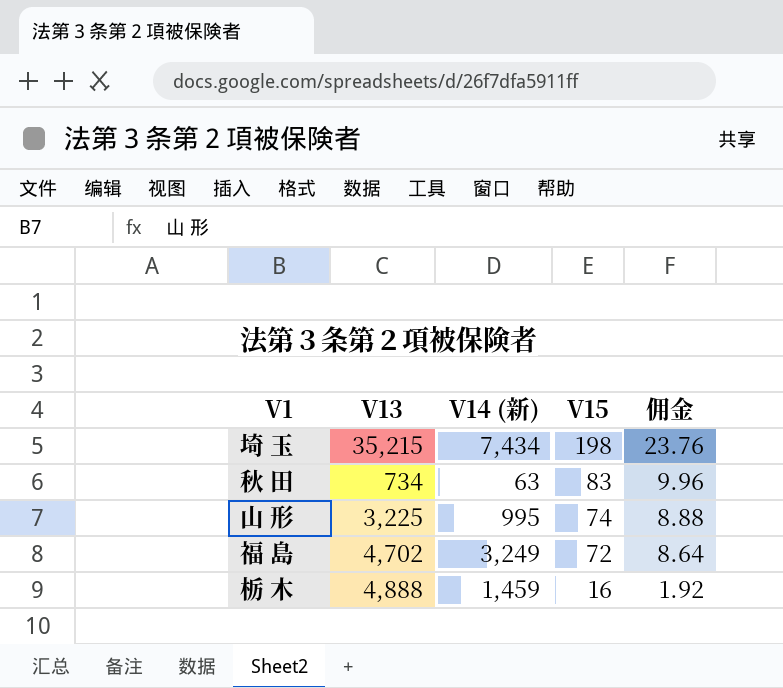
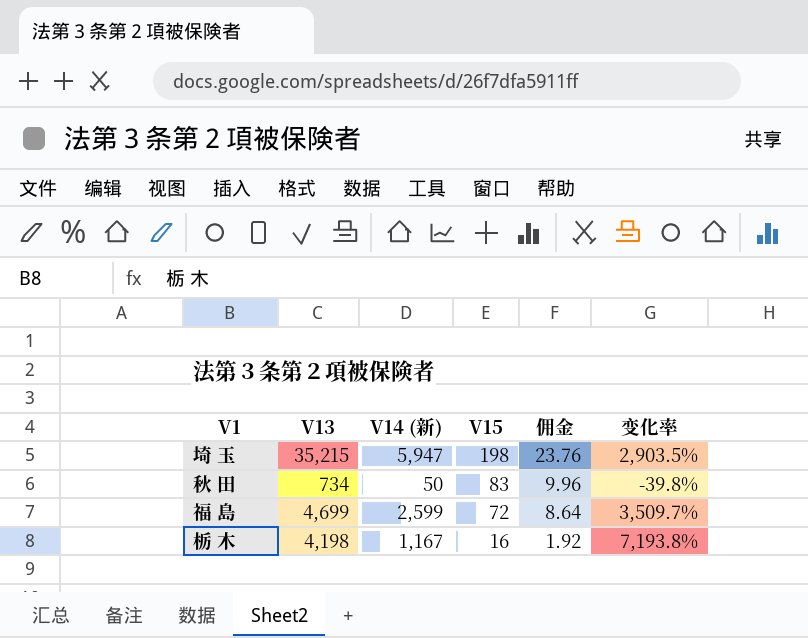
column 变化率 | formula: none -> ([V14 (新)] - [V15]) / [V15]
row 山 形: 3,225 | 995 | 74 | 8.88 -> none
埼 玉 | V14 (新): 7,434 -> 5,947
秋 田 | V14 (新): 63 -> 50
福 島 | V13: 4,702 -> 4,699
福 島 | V14 (新): 3,249 -> 2,599
栃 木 | V13: 4,888 -> 4,198
栃 木 | V14 (新): 1,459 -> 1,167

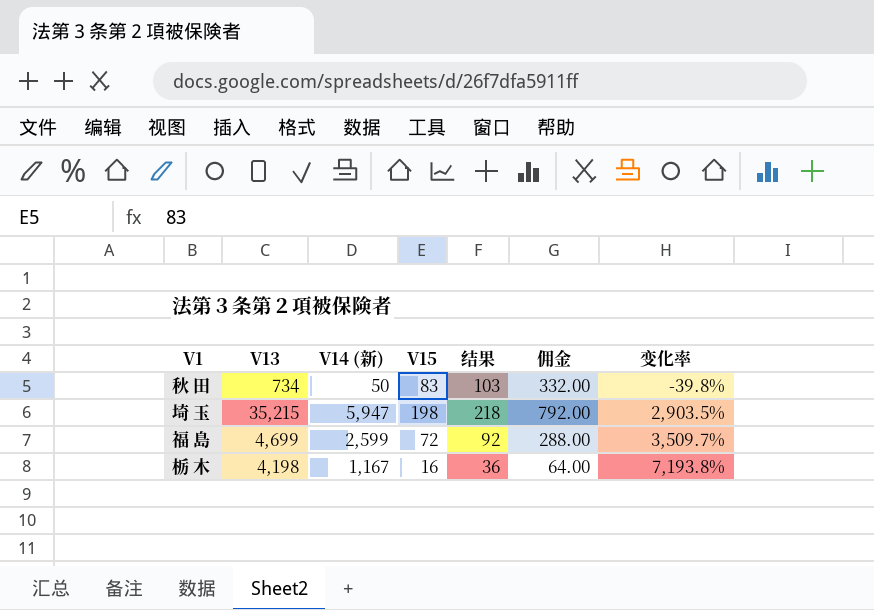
row order: V15 descending -> 变化率 ascending
column 结果 | formula: none -> [V15] + 20
column 佣金 | formula: [V15] * 0.12 -> [V15] * 4

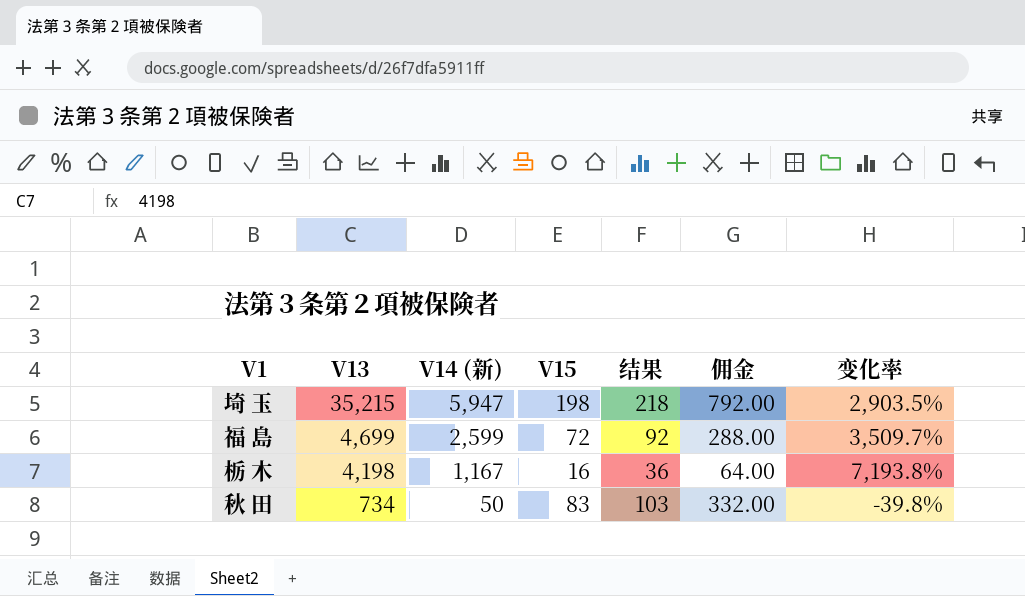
row order: 变化率 ascending -> V13 descending

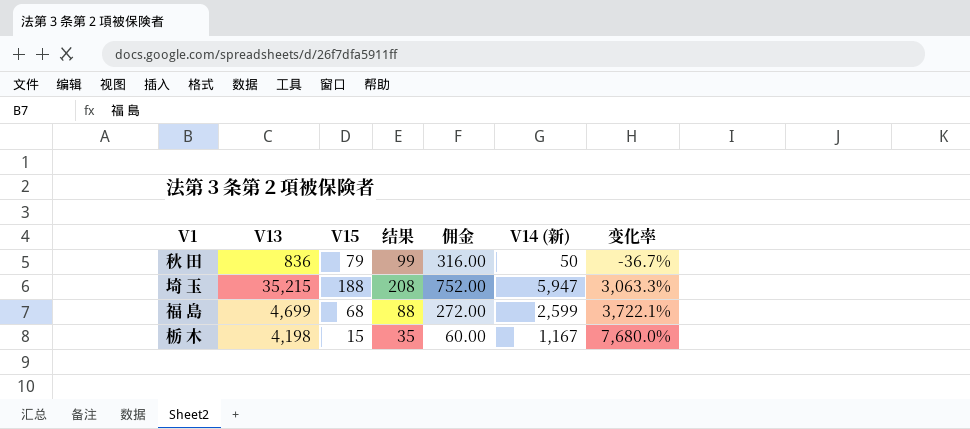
row order: V13 descending -> 变化率 ascending
column V14 (新) | position: 3 -> 6
秋 田 | V13: 734 -> 836
秋 田 | V15: 83 -> 79
秋 田 | 结果: 103 -> 99
秋 田 | 佣金: 332.00 -> 316.00
秋 田 | 变化率: -39.8% -> -36.7%
埼 玉 | V15: 198 -> 188
埼 玉 | 结果: 218 -> 208
埼 玉 | 佣金: 792.00 -> 752.00
埼 玉 | 变化率: 2,903.5% -> 3,063.3%
福 島 | V15: 72 -> 68
福 島 | 结果: 92 -> 88
福 島 | 佣金: 288.00 -> 272.00
福 島 | 变化率: 3,509.7% -> 3,722.1%
栃 木 | V15: 16 -> 15
栃 木 | 结果: 36 -> 35
栃 木 | 佣金: 64.00 -> 60.00
栃 木 | 变化率: 7,193.8% -> 7,680.0%

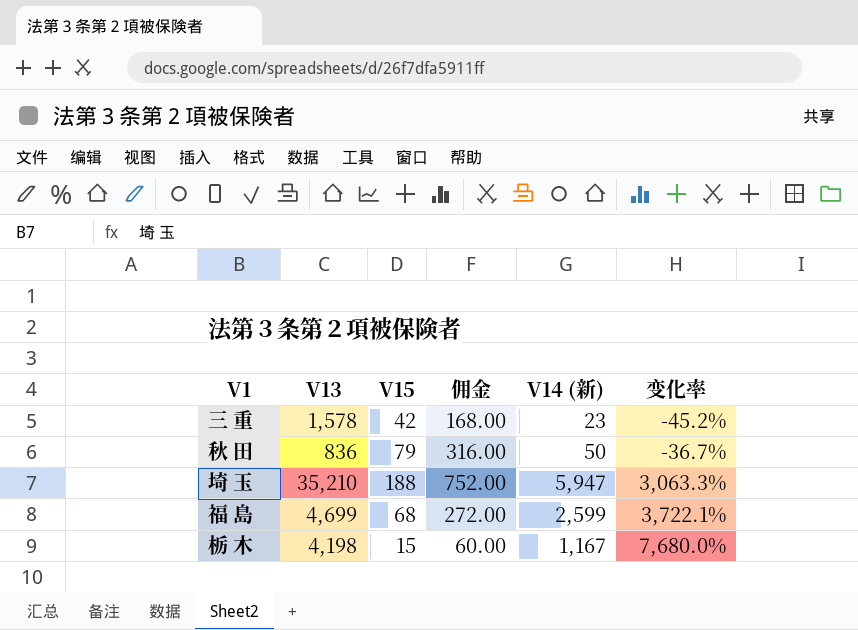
column 结果 | formula: [V15] + 20 -> none
row 三 重: none -> 1,578 | 42 | 168.00 | 23 | -45.2%
埼 玉 | V13: 35,215 -> 35,210

